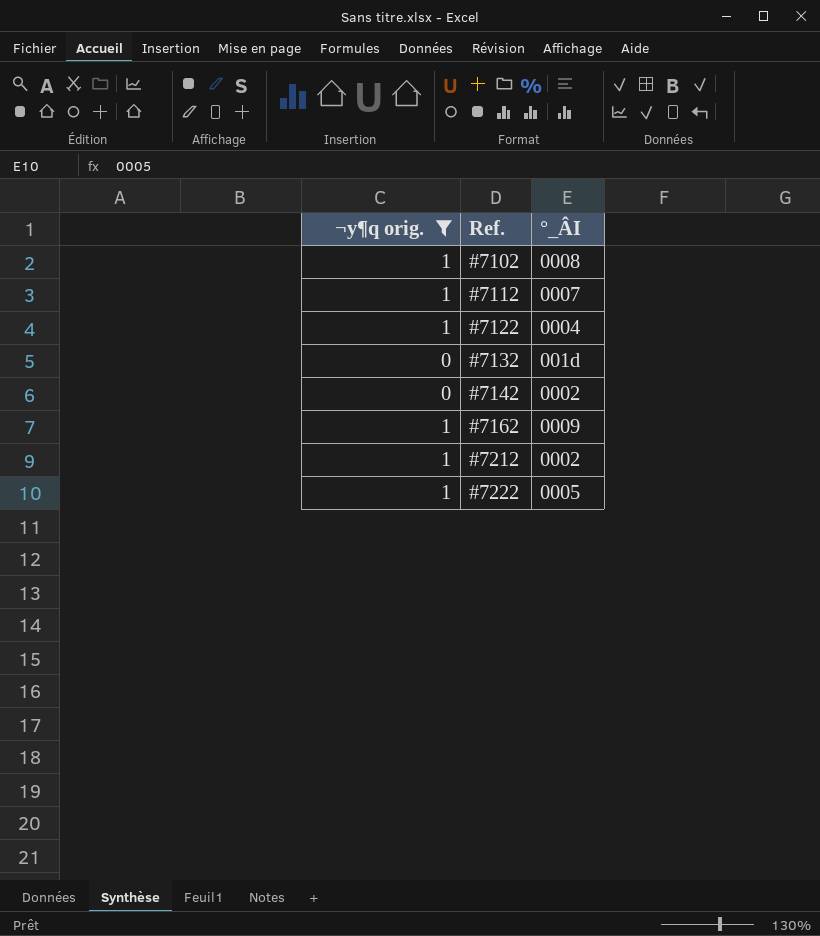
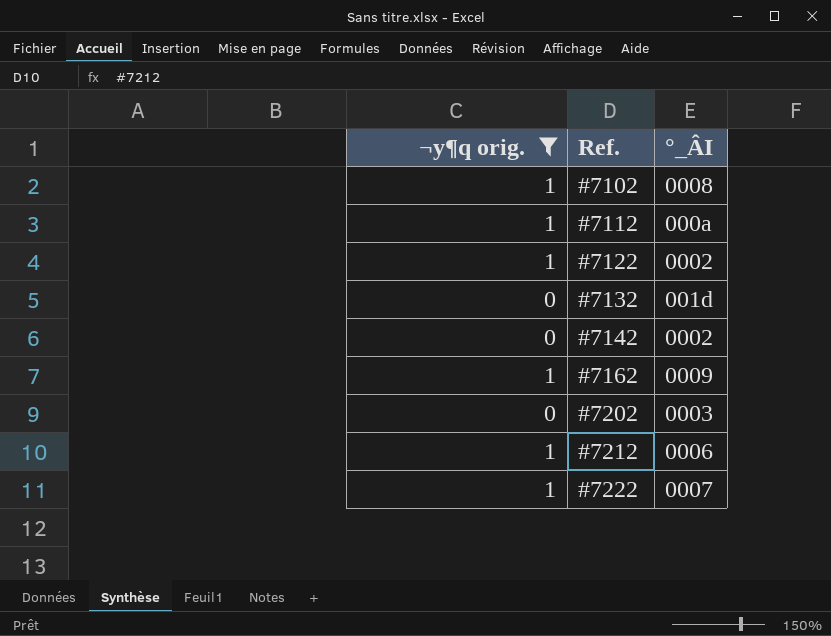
#7112 | °_ÂI: 0007 -> 000a
#7122 | °_ÂI: 0004 -> 0002
row #7202: none -> 0 | 0003
#7212 | °_ÂI: 0002 -> 0006
#7222 | °_ÂI: 0005 -> 0007

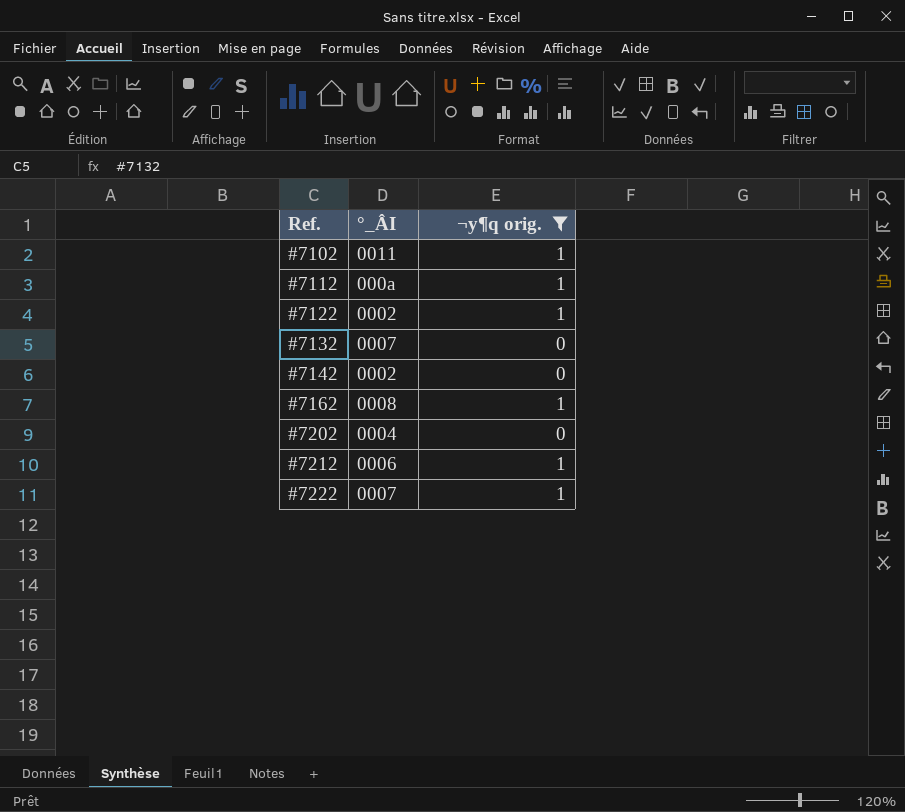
column ¬y¶q orig. | position: 1 -> 3
#7102 | °_ÂI: 0008 -> 0011
#7132 | °_ÂI: 001d -> 0007
#7162 | °_ÂI: 0009 -> 0008
#7202 | °_ÂI: 0003 -> 0004

